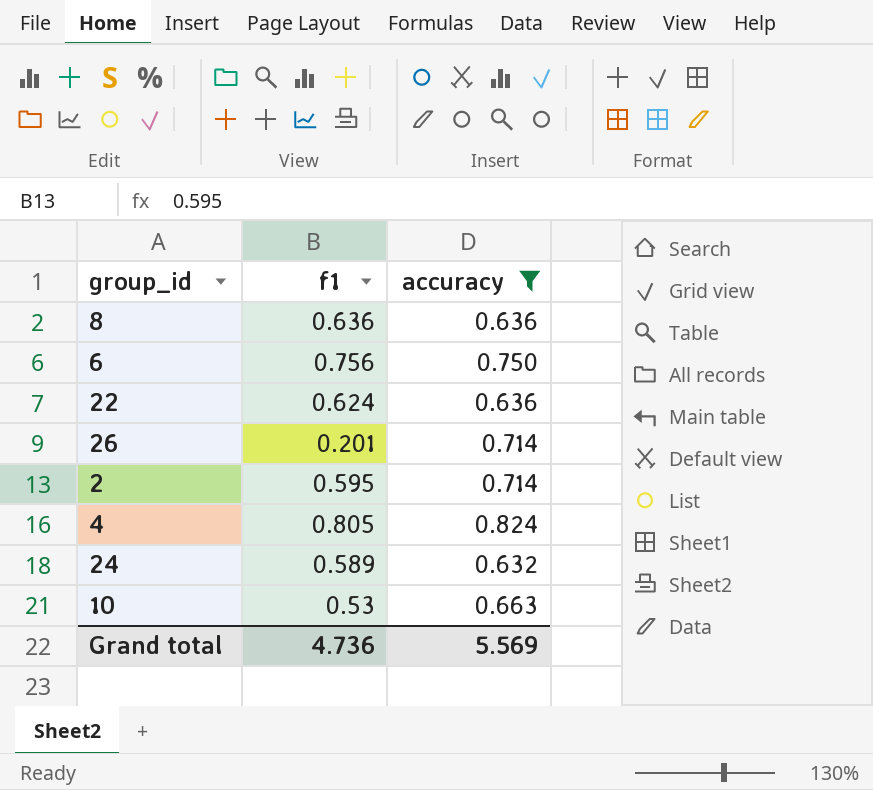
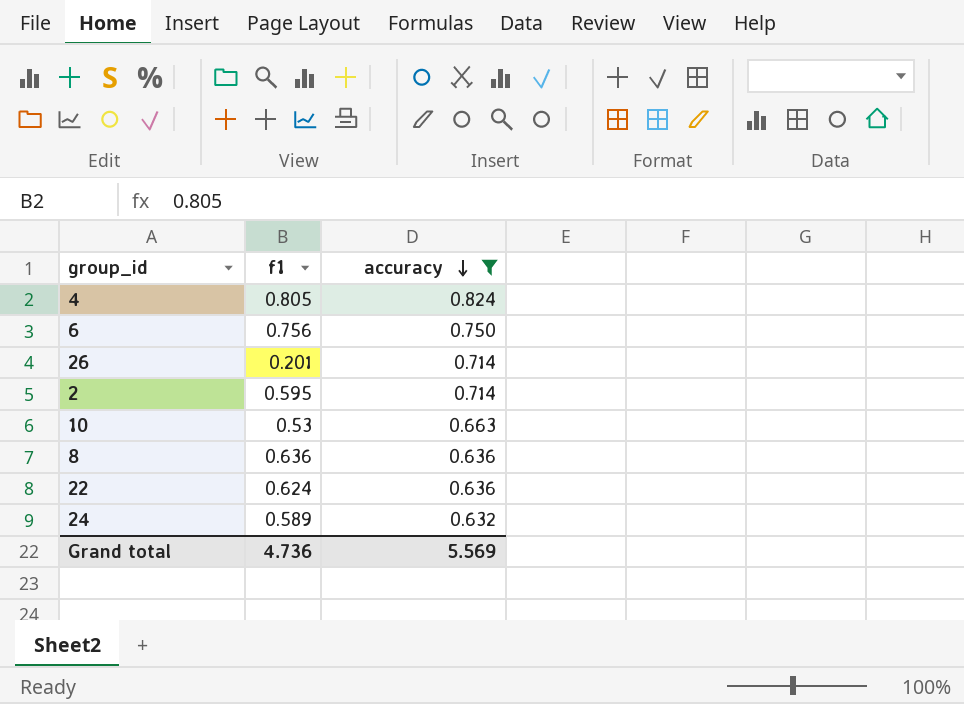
row order: none -> accuracy descending

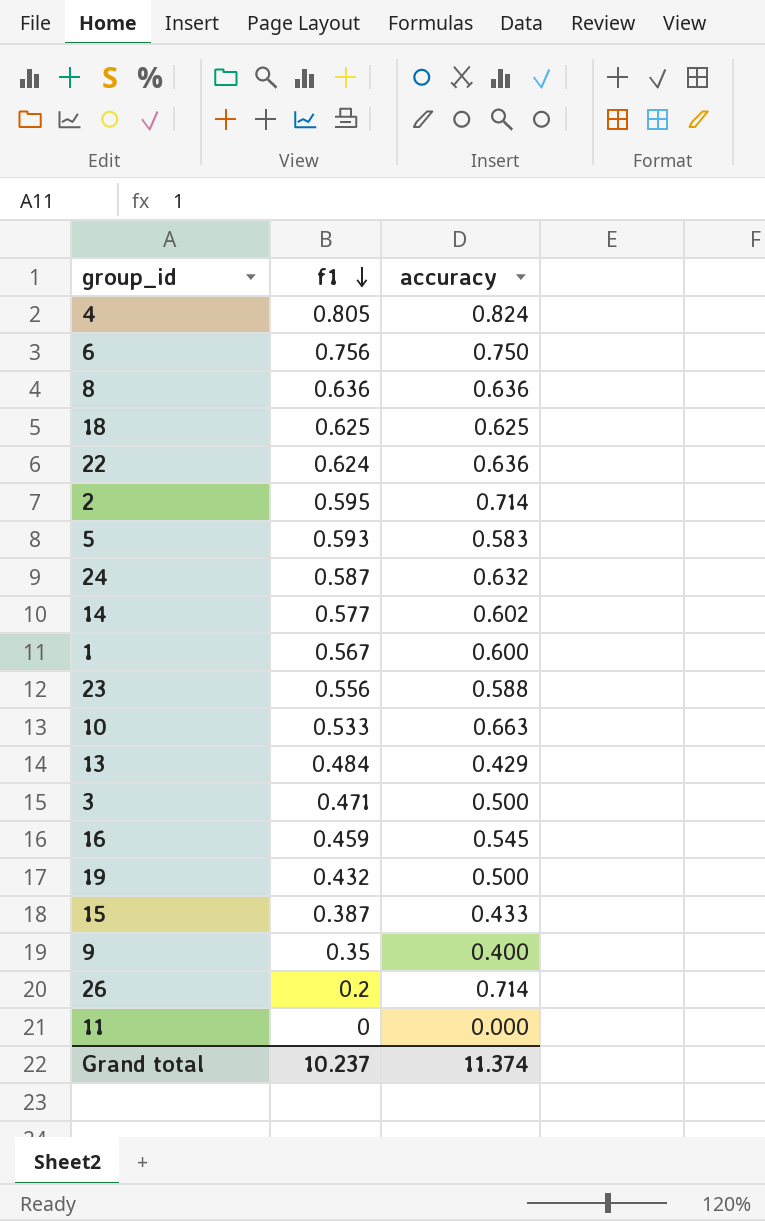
filter: accuracy >= 0.632 -> none
row order: accuracy descending -> f1 descending
24 | f1: 0.589 -> 0.587
10 | f1: 0.53 -> 0.533
26 | f1: 0.201 -> 0.2
Grand total | f1: 4.736 -> 10.237
Grand total | accuracy: 5.569 -> 11.374

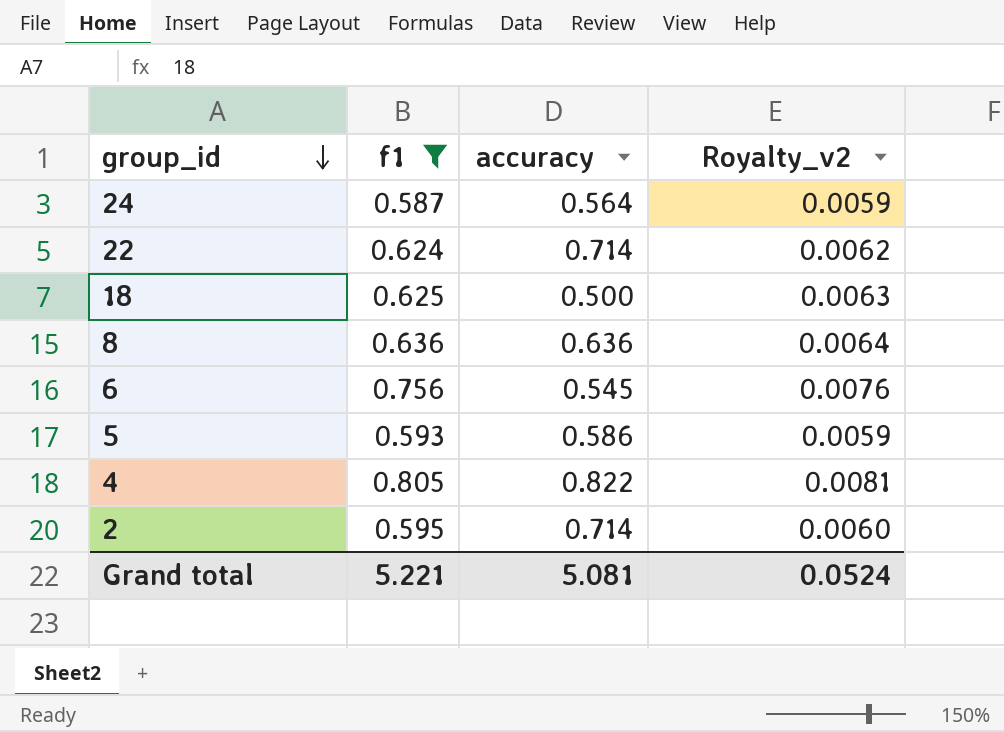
filter: none -> f1 >= 0.587
row order: f1 descending -> group_id descending
column Royalty_v2 | formula: none -> [f1] * 0.01
24 | accuracy: 0.632 -> 0.564
22 | accuracy: 0.636 -> 0.714
18 | accuracy: 0.625 -> 0.500
6 | accuracy: 0.750 -> 0.545
5 | accuracy: 0.583 -> 0.586
4 | accuracy: 0.824 -> 0.822
Grand total | f1: 10.237 -> 5.221
Grand total | accuracy: 11.374 -> 5.081

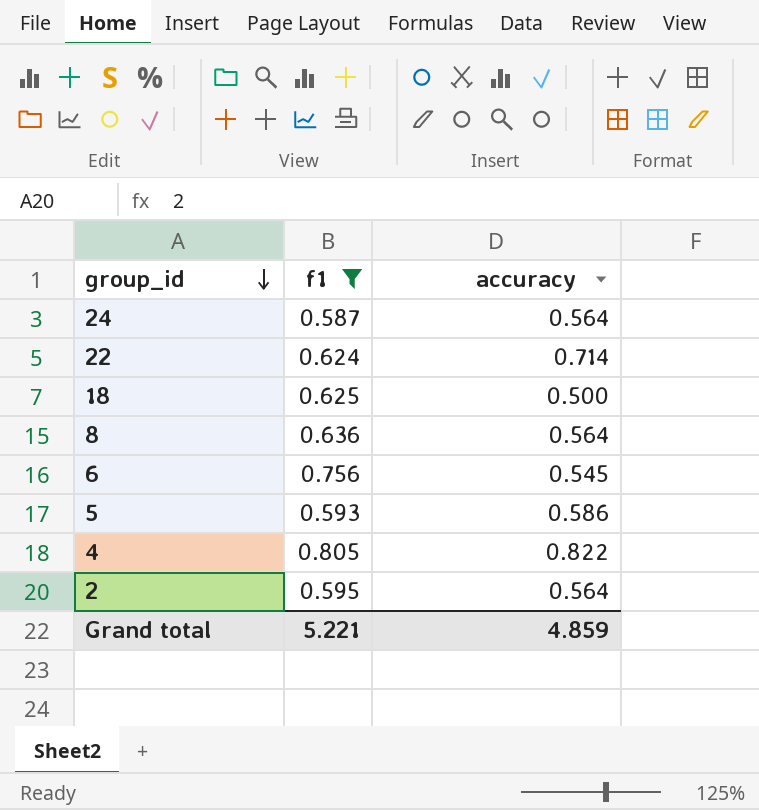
column Royalty_v2 | formula: [f1] * 0.01 -> none
8 | accuracy: 0.636 -> 0.564
2 | accuracy: 0.714 -> 0.564
Grand total | accuracy: 5.081 -> 4.859

